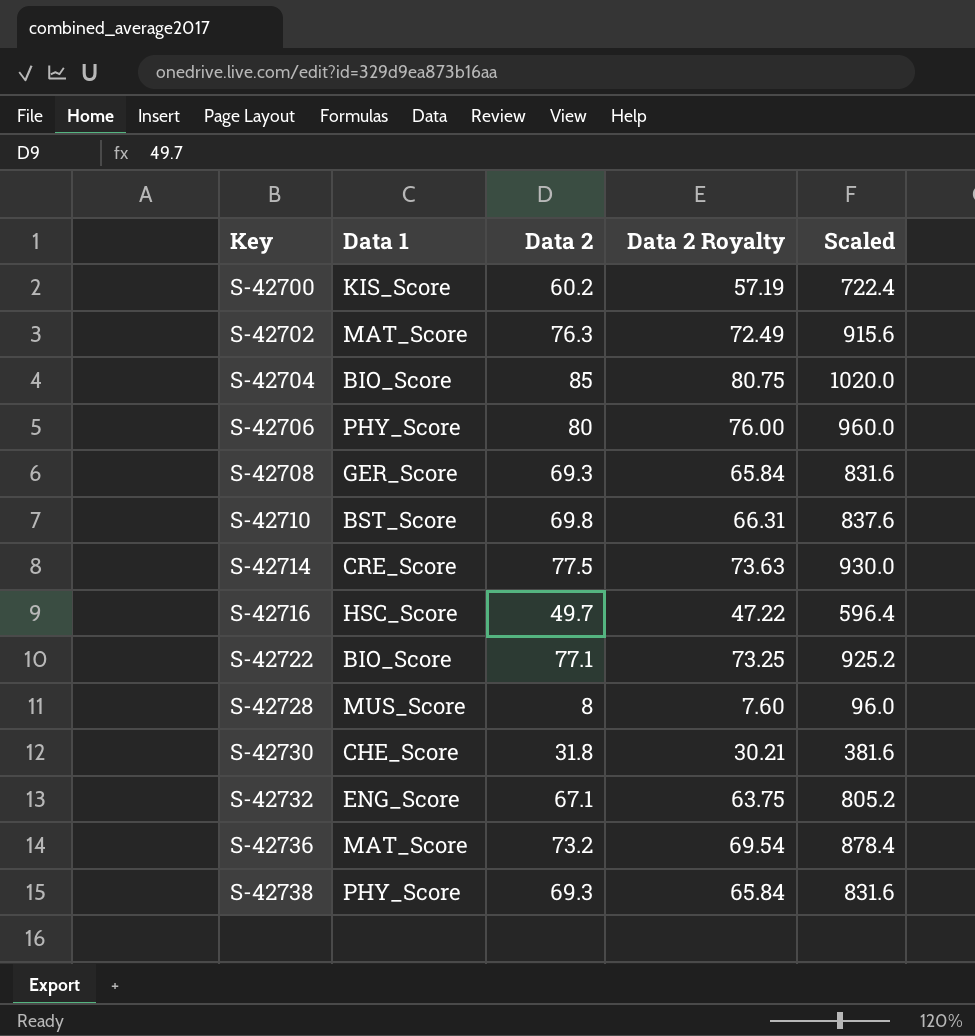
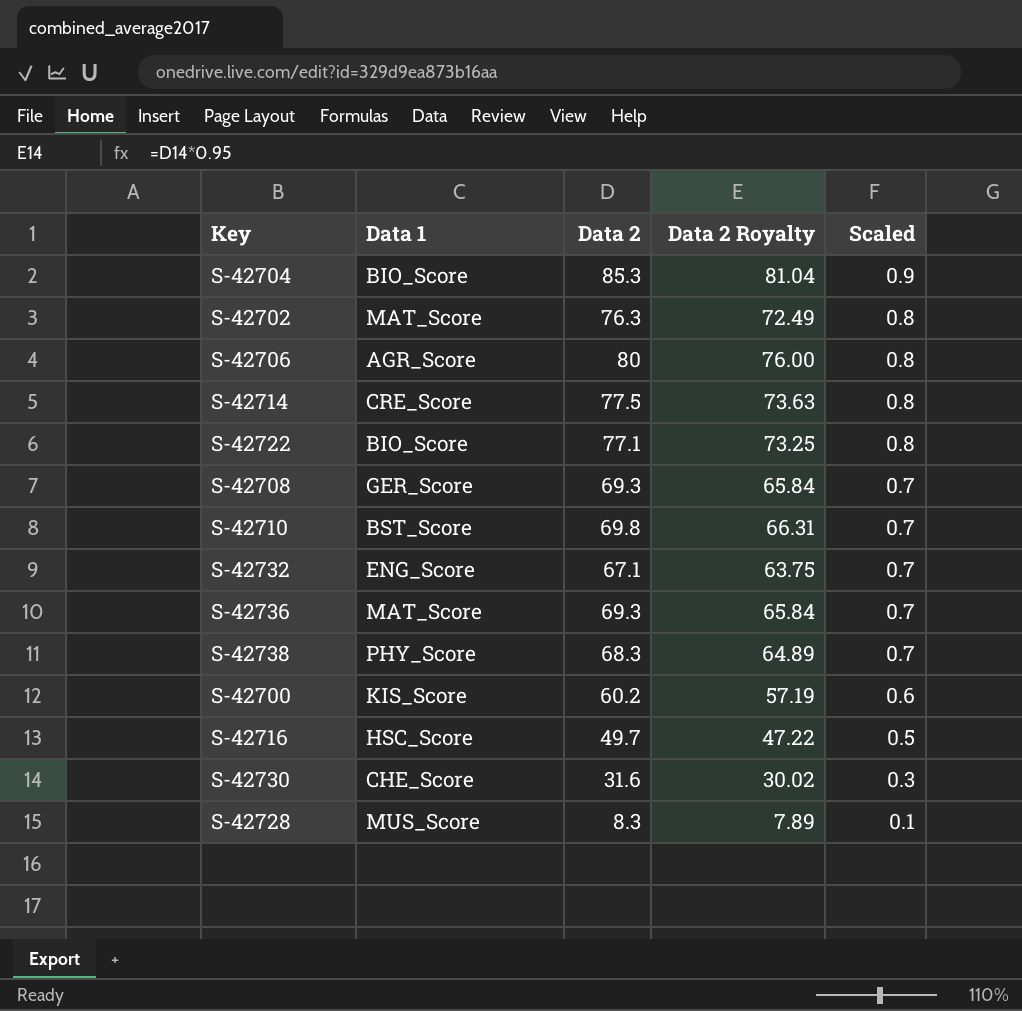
row order: Key ascending -> Scaled descending
column Scaled | formula: [Data 2] * 12 -> [Data 2] * 0.01
S-42704 | Data 2: 85 -> 85.3
S-42704 | Data 2 Royalty: 80.75 -> 81.04
S-42706 | Data 1: PHY_Score -> AGR_Score
S-42736 | Data 2: 73.2 -> 69.3
S-42736 | Data 2 Royalty: 69.54 -> 65.84
S-42738 | Data 2: 69.3 -> 68.3
S-42738 | Data 2 Royalty: 65.84 -> 64.89
S-42730 | Data 2: 31.8 -> 31.6
S-42730 | Data 2 Royalty: 30.21 -> 30.02
S-42728 | Data 2: 8 -> 8.3
S-42728 | Data 2 Royalty: 7.60 -> 7.89

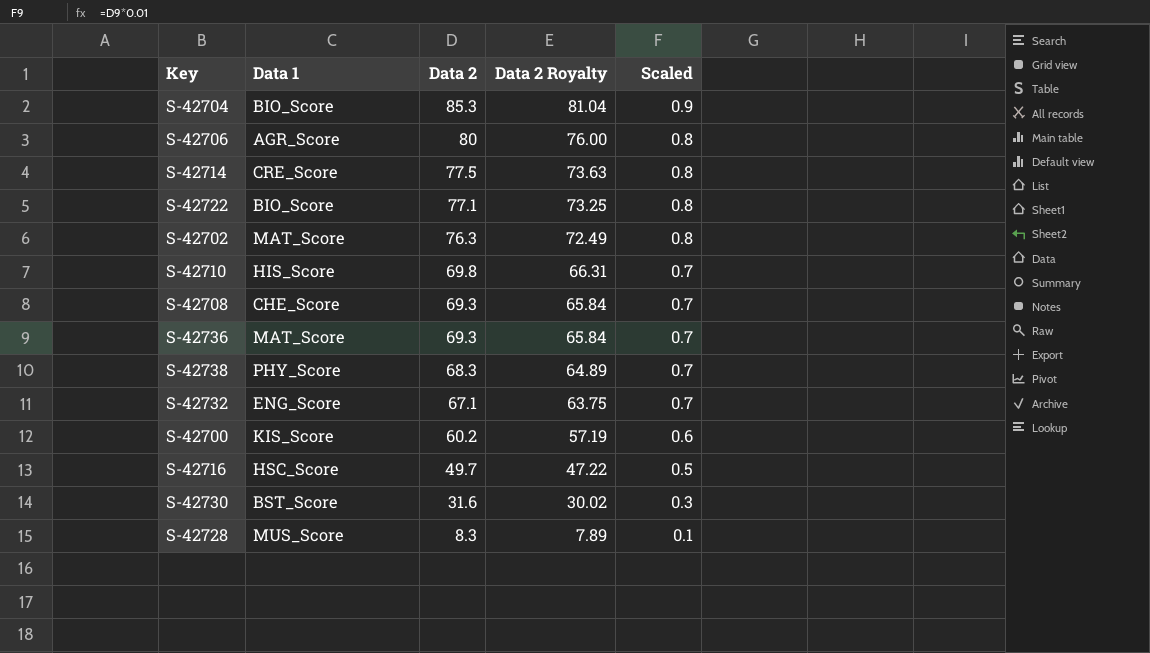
row order: Scaled descending -> Data 2 descending
S-42710 | Data 1: BST_Score -> HIS_Score
S-42708 | Data 1: GER_Score -> CHE_Score
S-42730 | Data 1: CHE_Score -> BST_Score

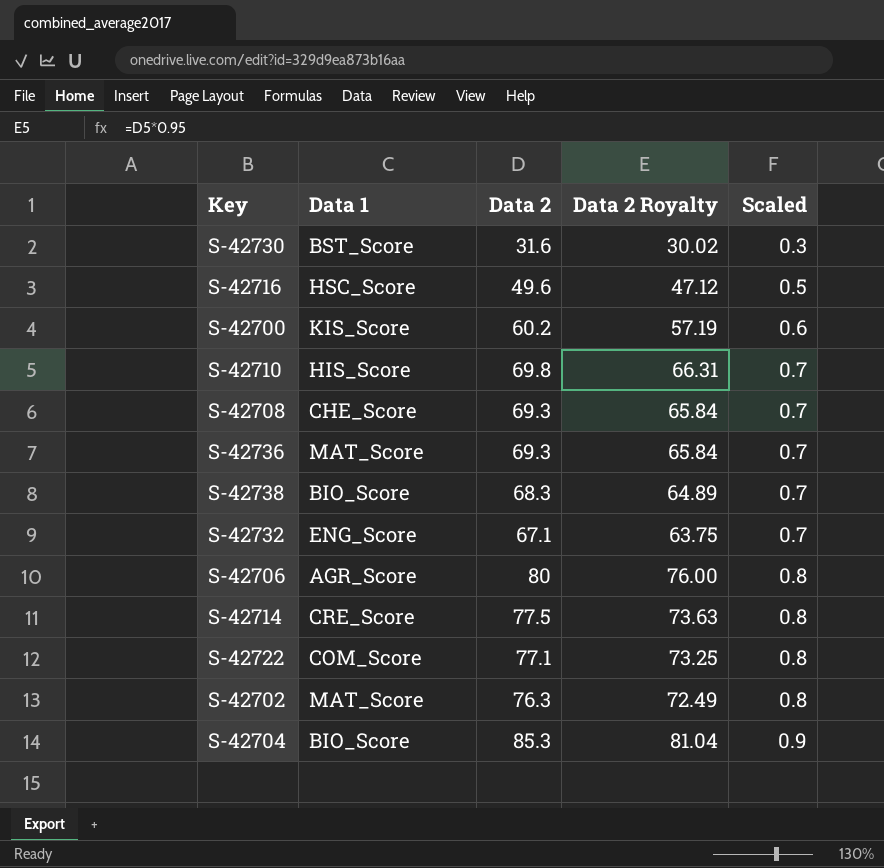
row order: Data 2 descending -> Scaled ascending
row S-42728: MUS_Score | 8.3 | 7.89 | 0.1 -> none
S-42716 | Data 2: 49.7 -> 49.6
S-42716 | Data 2 Royalty: 47.22 -> 47.12
S-42738 | Data 1: PHY_Score -> BIO_Score
S-42722 | Data 1: BIO_Score -> COM_Score

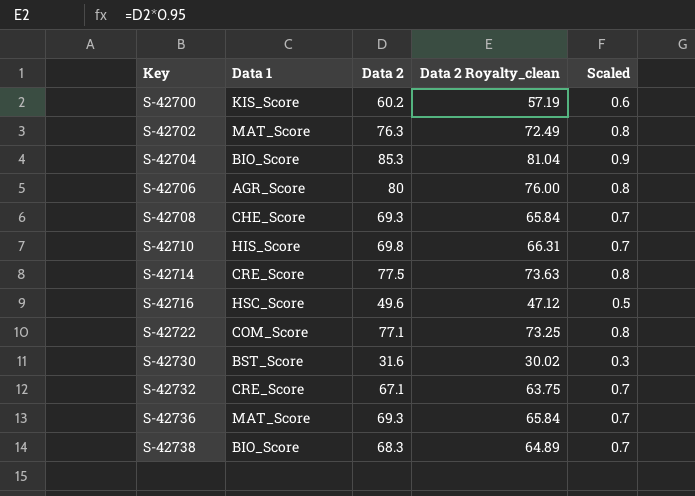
row order: Scaled ascending -> Key ascending
column name: Data 2 Royalty -> Data 2 Royalty_clean
S-42732 | Data 1: ENG_Score -> CRE_Score

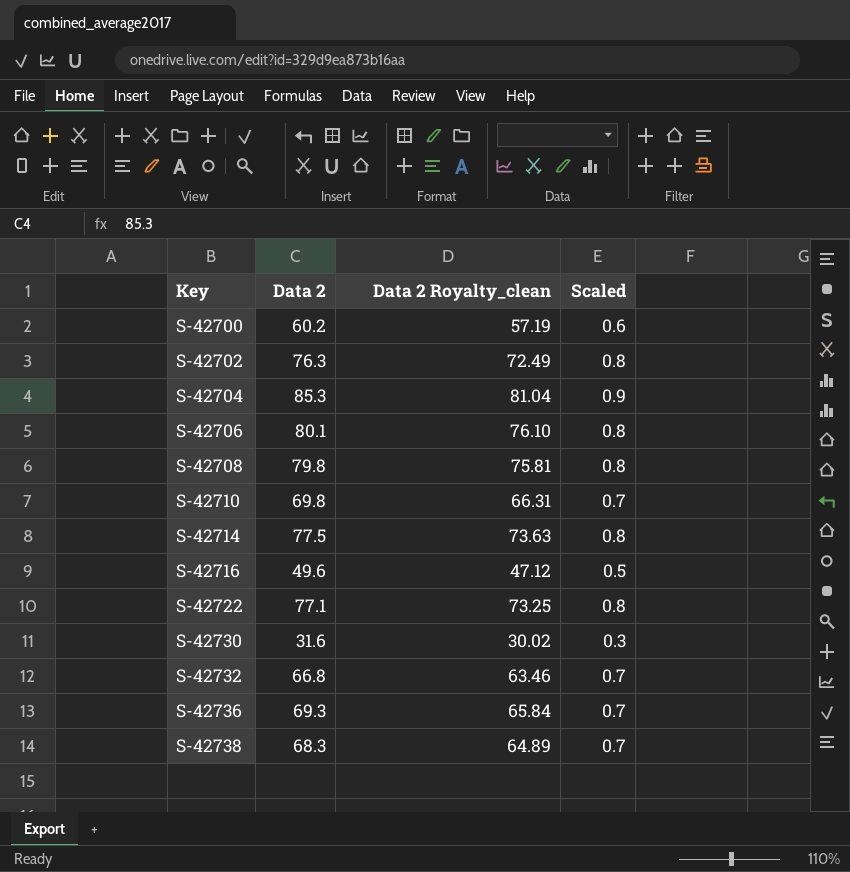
column Data 1 | position: 2 -> none
S-42706 | Data 2: 80 -> 80.1
S-42706 | Data 2 Royalty_clean: 76.00 -> 76.10
S-42708 | Data 2: 69.3 -> 79.8
S-42708 | Data 2 Royalty_clean: 65.84 -> 75.81
S-42708 | Scaled: 0.7 -> 0.8
S-42732 | Data 2: 67.1 -> 66.8
S-42732 | Data 2 Royalty_clean: 63.75 -> 63.46

